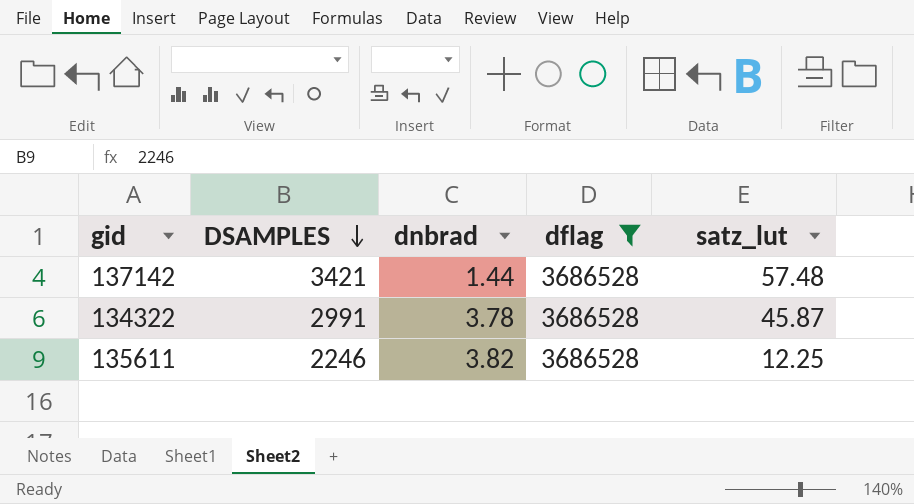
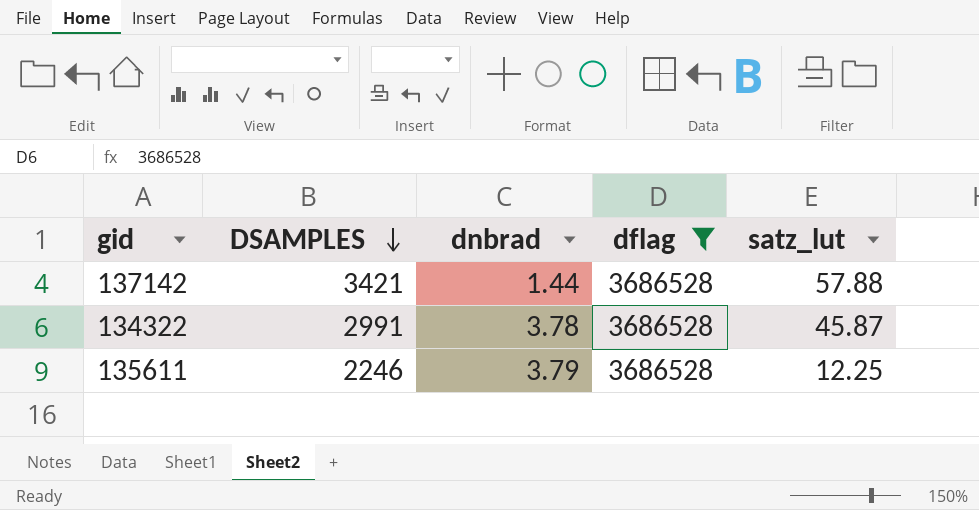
137142 | satz_lut: 57.48 -> 57.88
135611 | dnbrad: 3.82 -> 3.79

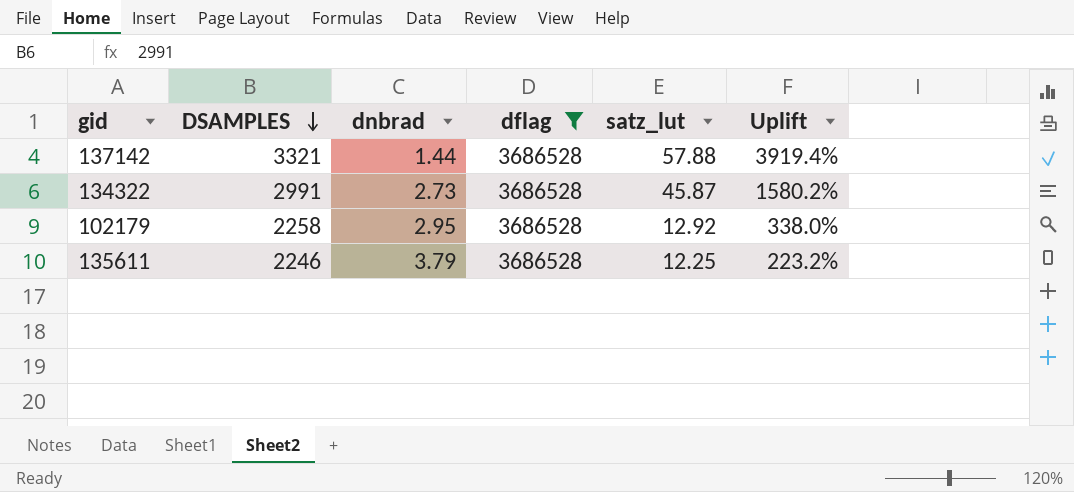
column Uplift | formula: none -> ([satz_lut] - [dnbrad]) / [dnbrad]
137142 | DSAMPLES: 3421 -> 3321
134322 | dnbrad: 3.78 -> 2.73
row 102179: none -> 2258 | 2.95 | 3686528 | 12.92 | 338.0%

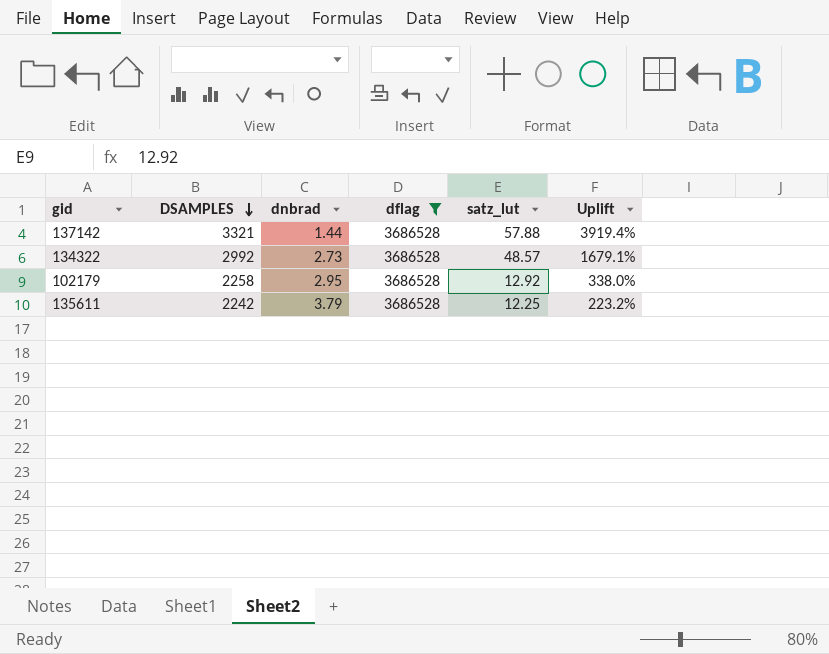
134322 | DSAMPLES: 2991 -> 2992
134322 | satz_lut: 45.87 -> 48.57
134322 | Uplift: 1580.2% -> 1679.1%
135611 | DSAMPLES: 2246 -> 2242

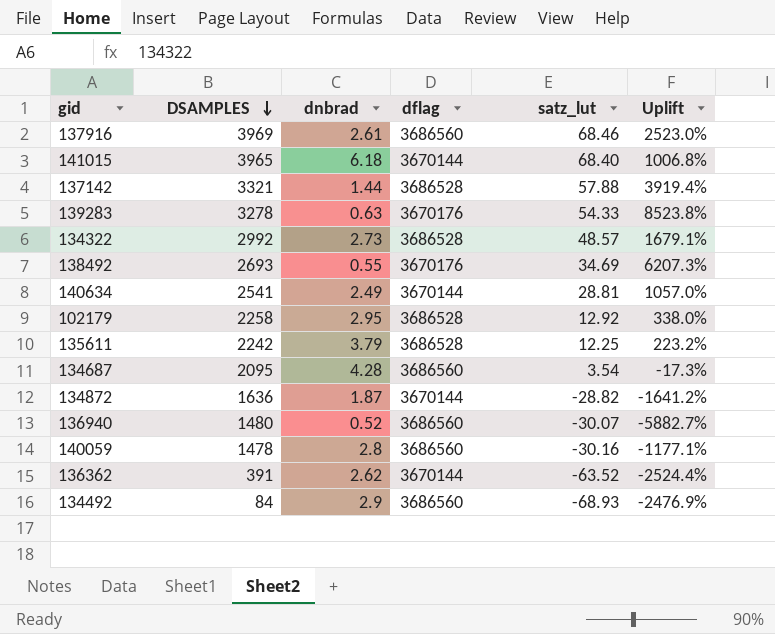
filter: dflag = 3686528 -> none

